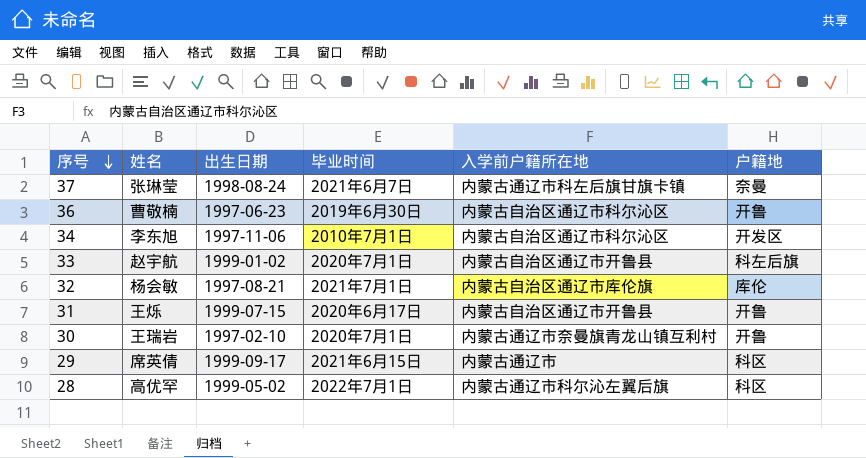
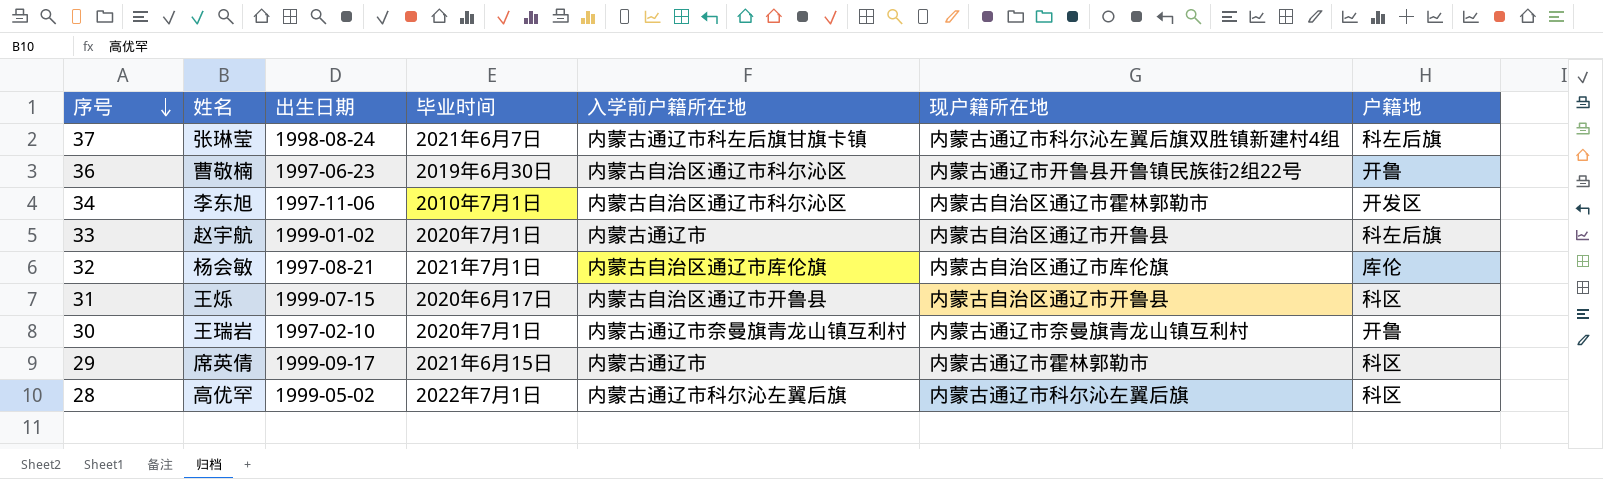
column 现户籍所在地 | position: none -> 6
37 | 户籍地: 奈曼 -> 科左后旗
33 | 入学前户籍所在地: 内蒙古自治区通辽市开鲁县 -> 内蒙古通辽市
31 | 户籍地: 开鲁 -> 科区

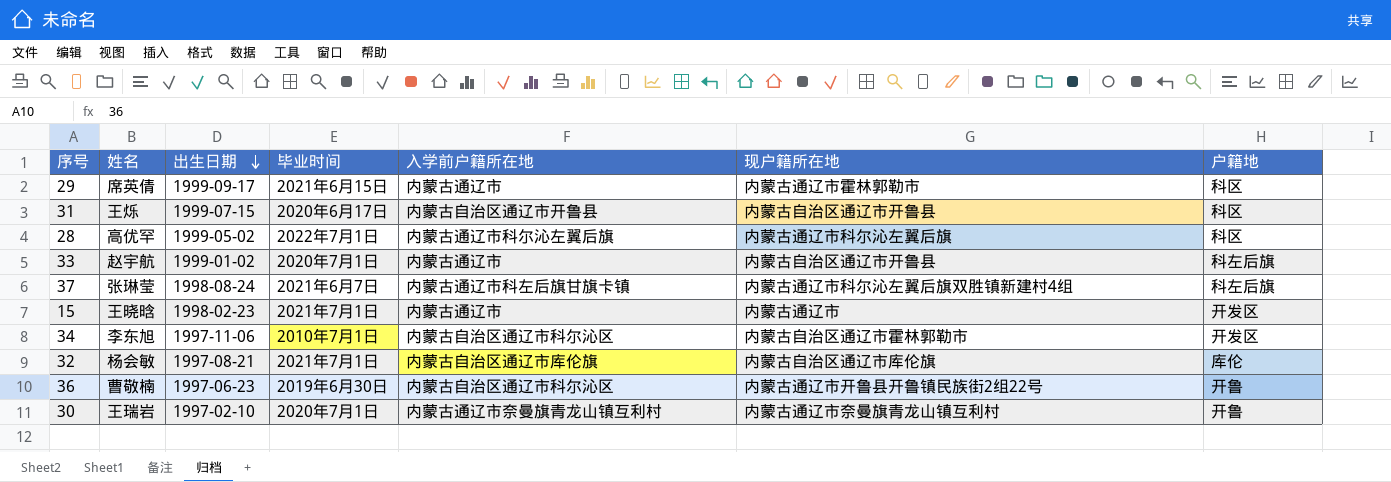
row order: 序号 descending -> 出生日期 descending
row 15: none -> 王晓晗 | 1998-02-23 | 2021年7月1日 | 内蒙古通辽市 | 内蒙古通辽市 | 开发区

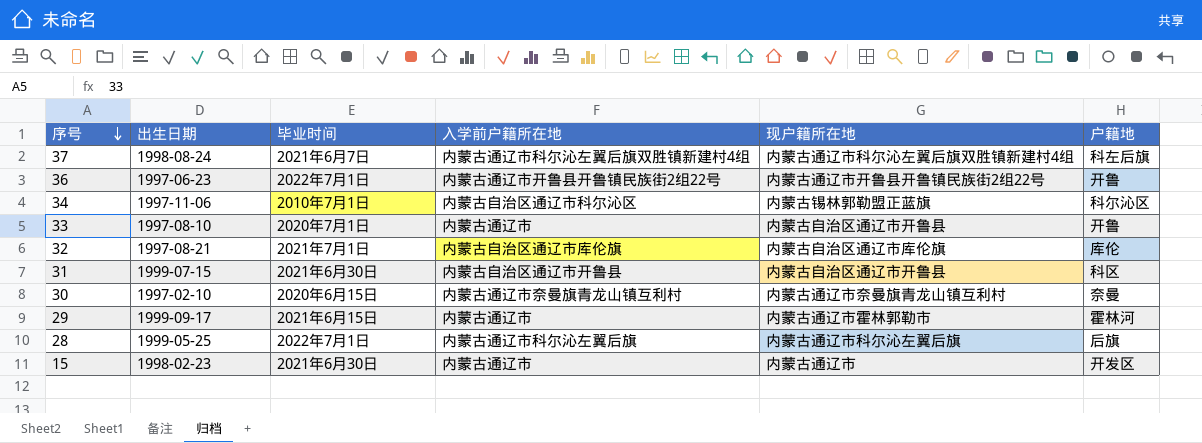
row order: 出生日期 descending -> 序号 descending
column 姓名 | position: 2 -> none
37 | 入学前户籍所在地: 内蒙古通辽市科左后旗甘旗卡镇 -> 内蒙古通辽市科尔沁左翼后旗双胜镇新建村4组
36 | 毕业时间: 2019年6月30日 -> 2022年7月1日
36 | 入学前户籍所在地: 内蒙古自治区通辽市科尔沁区 -> 内蒙古通辽市开鲁县开鲁镇民族街2组22号
34 | 现户籍所在地: 内蒙古自治区通辽市霍林郭勒市 -> 内蒙古锡林郭勒盟正蓝旗
34 | 户籍地: 开发区 -> 科尔沁区
33 | 出生日期: 1999-01-02 -> 1997-08-10
33 | 户籍地: 科左后旗 -> 开鲁
31 | 毕业时间: 2020年6月17日 -> 2021年6月30日
30 | 毕业时间: 2020年7月1日 -> 2020年6月15日
30 | 户籍地: 开鲁 -> 奈曼
29 | 户籍地: 科区 -> 霍林河
28 | 出生日期: 1999-05-02 -> 1999-05-25
28 | 户籍地: 科区 -> 后旗
15 | 毕业时间: 2021年7月1日 -> 2021年6月30日

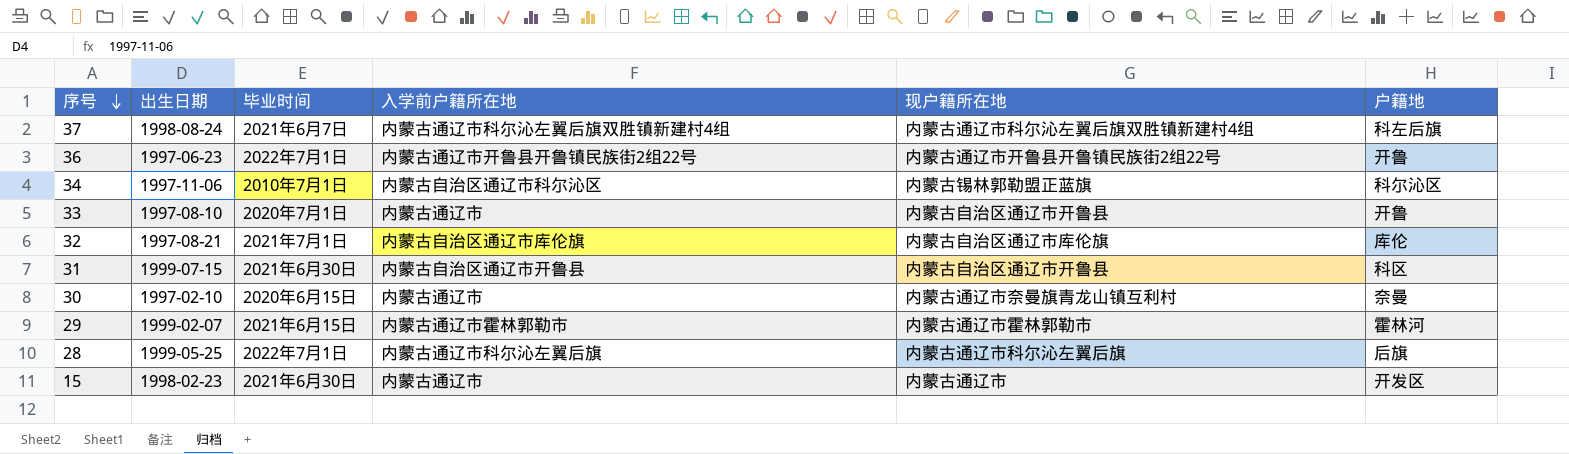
30 | 入学前户籍所在地: 内蒙古通辽市奈曼旗青龙山镇互利村 -> 内蒙古通辽市
29 | 出生日期: 1999-09-17 -> 1999-02-07
29 | 入学前户籍所在地: 内蒙古通辽市 -> 内蒙古通辽市霍林郭勒市

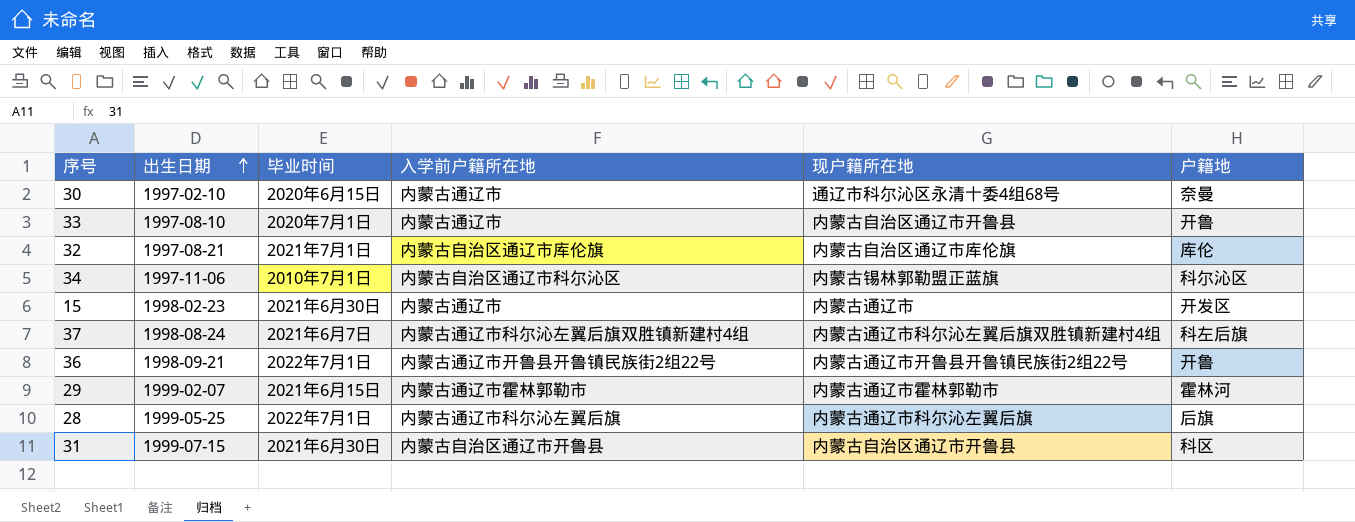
row order: 序号 descending -> 出生日期 ascending
30 | 现户籍所在地: 内蒙古通辽市奈曼旗青龙山镇互利村 -> 通辽市科尔沁区永清十委4组68号
36 | 出生日期: 1997-06-23 -> 1998-09-21

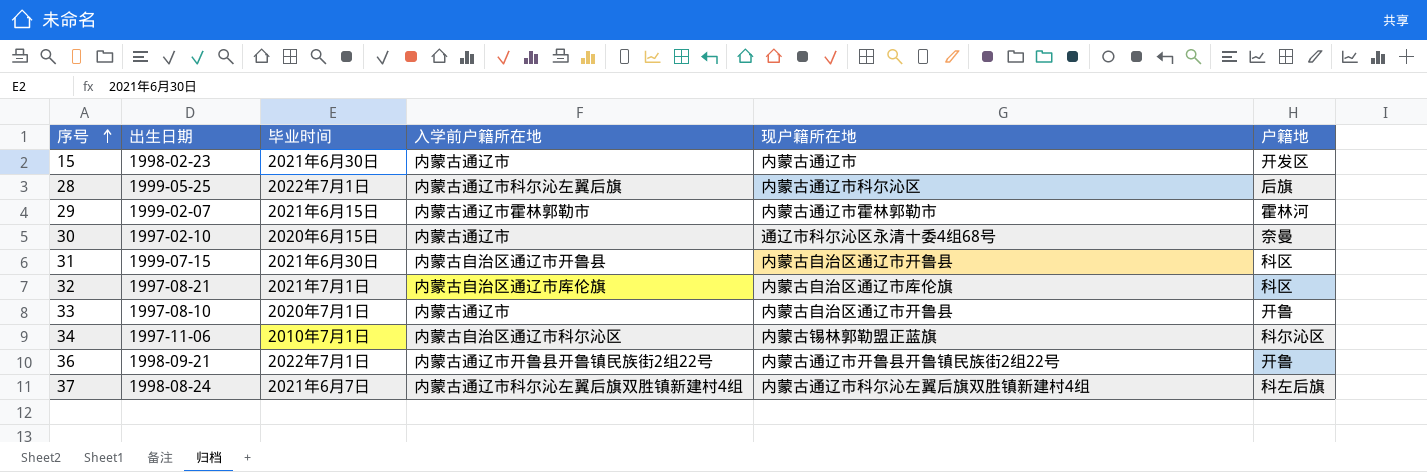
row order: 出生日期 ascending -> 序号 ascending
28 | 现户籍所在地: 内蒙古通辽市科尔沁左翼后旗 -> 内蒙古通辽市科尔沁区
32 | 户籍地: 库伦 -> 科区

